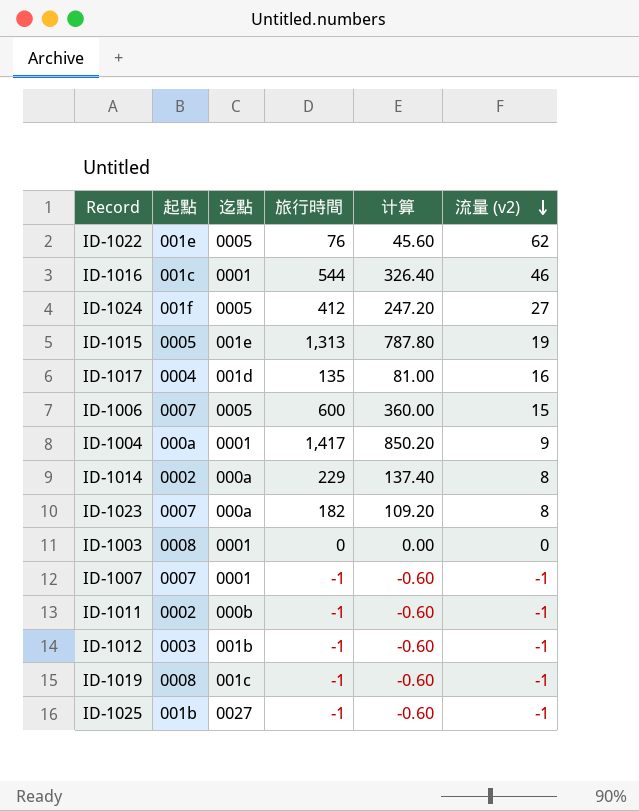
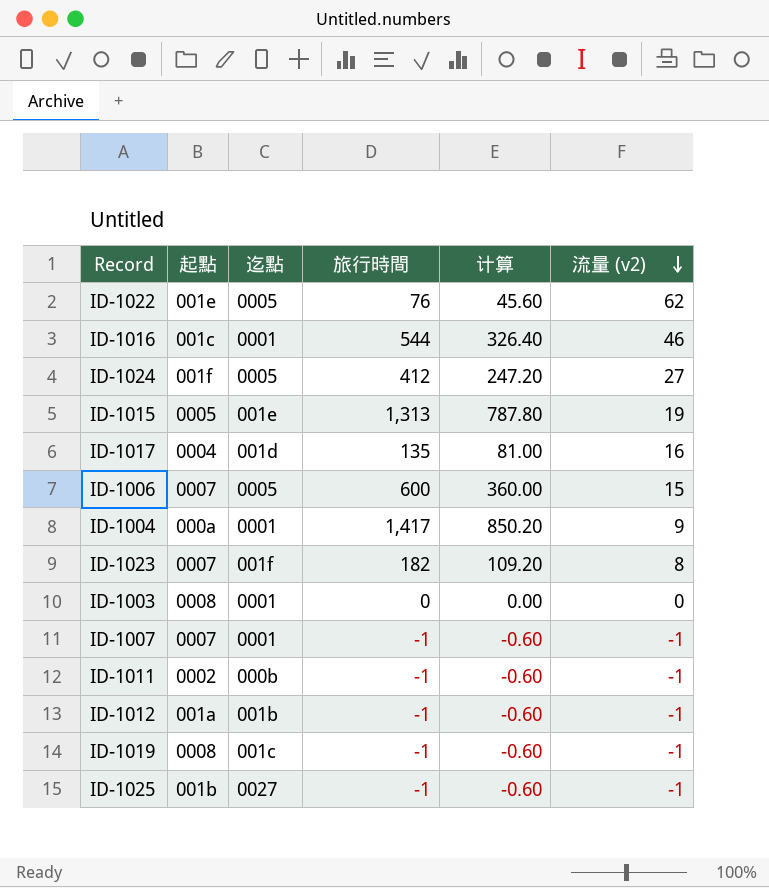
row ID-1014: 0002 | 000a | 229 | 137.40 | 8 -> none
ID-1023 | 迄點: 000a -> 001f
ID-1012 | 起點: 0003 -> 001a

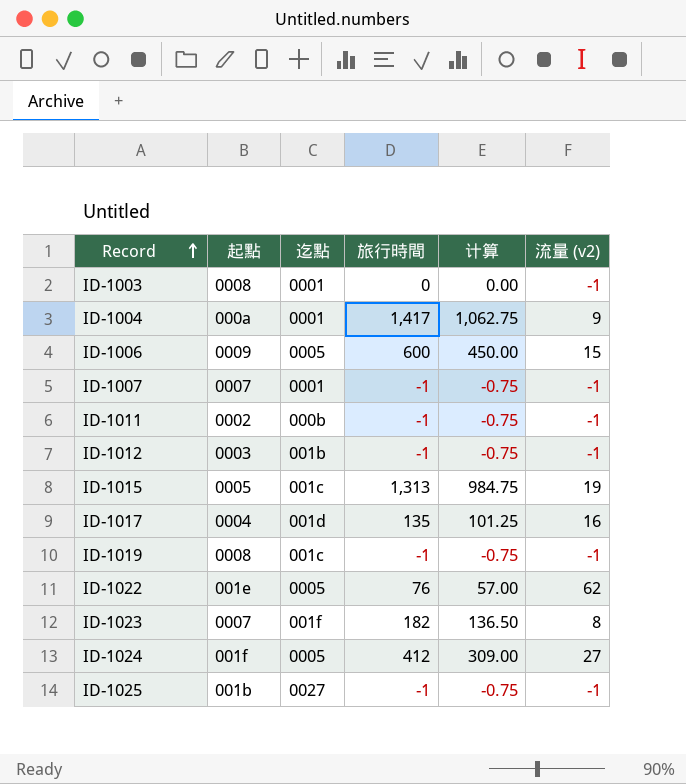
row order: 流量 (v2) descending -> Record ascending
column 计算 | formula: [旅行時間] * 0.6 -> [旅行時間] * 0.75
row ID-1016: 001c | 0001 | 544 | 326.40 | 46 -> none
ID-1003 | 流量 (v2): 0 -> -1
ID-1006 | 起點: 0007 -> 0009
ID-1012 | 起點: 001a -> 0003
ID-1015 | 迄點: 001e -> 001c

